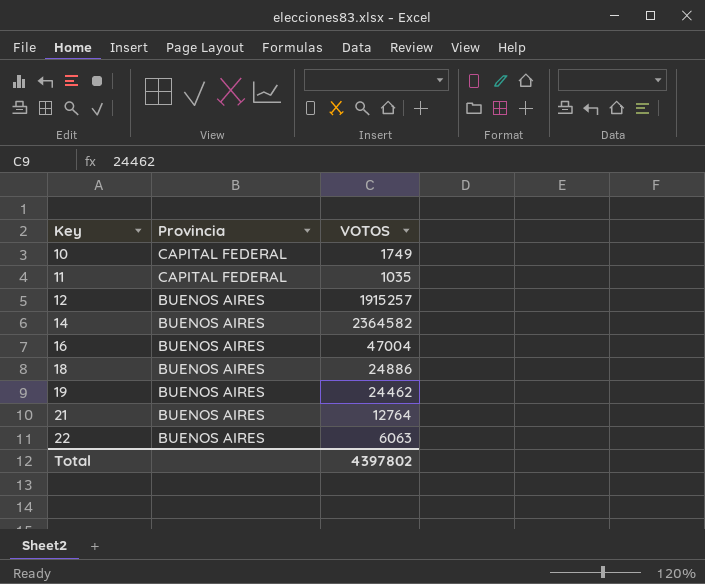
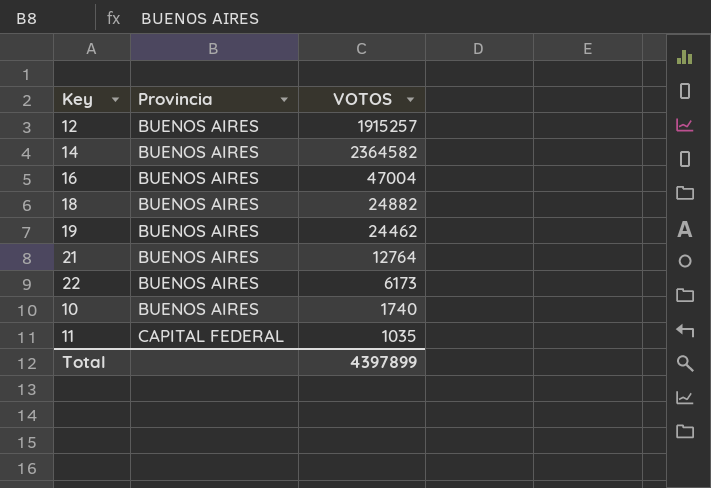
row order: Key ascending -> Provincia ascending
18 | VOTOS: 24886 -> 24882
22 | VOTOS: 6063 -> 6173
10 | Provincia: CAPITAL FEDERAL -> BUENOS AIRES
10 | VOTOS: 1749 -> 1740
Total | VOTOS: 4397802 -> 4397899

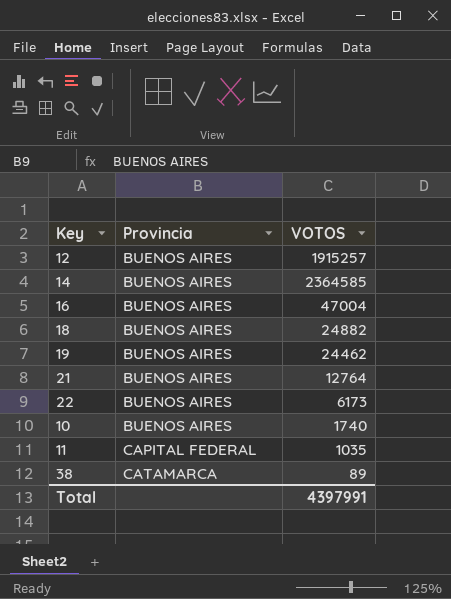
14 | VOTOS: 2364582 -> 2364585
row 38: none -> CATAMARCA | 89
Total | VOTOS: 4397899 -> 4397991

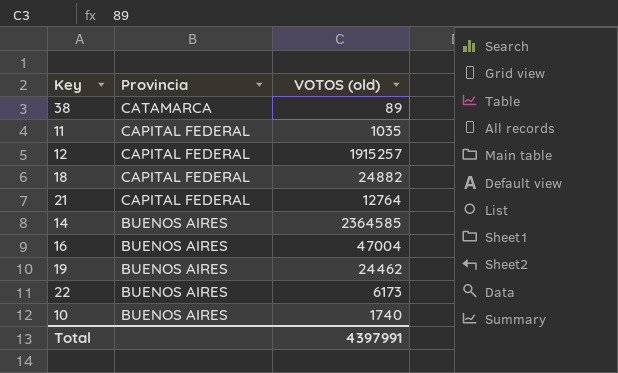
row order: Provincia ascending -> Provincia descending
column name: VOTOS -> VOTOS (old)
12 | Provincia: BUENOS AIRES -> CAPITAL FEDERAL
18 | Provincia: BUENOS AIRES -> CAPITAL FEDERAL
21 | Provincia: BUENOS AIRES -> CAPITAL FEDERAL

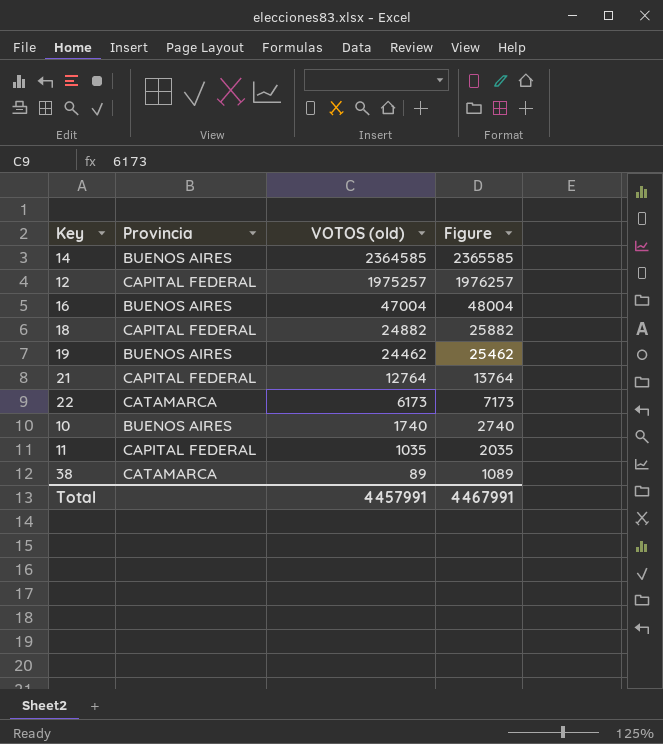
row order: Provincia descending -> VOTOS (old) descending
column Figure | formula: none -> [VOTOS (old)] + 1000
12 | VOTOS (old): 1915257 -> 1975257
22 | Provincia: BUENOS AIRES -> CATAMARCA
Total | VOTOS (old): 4397991 -> 4457991

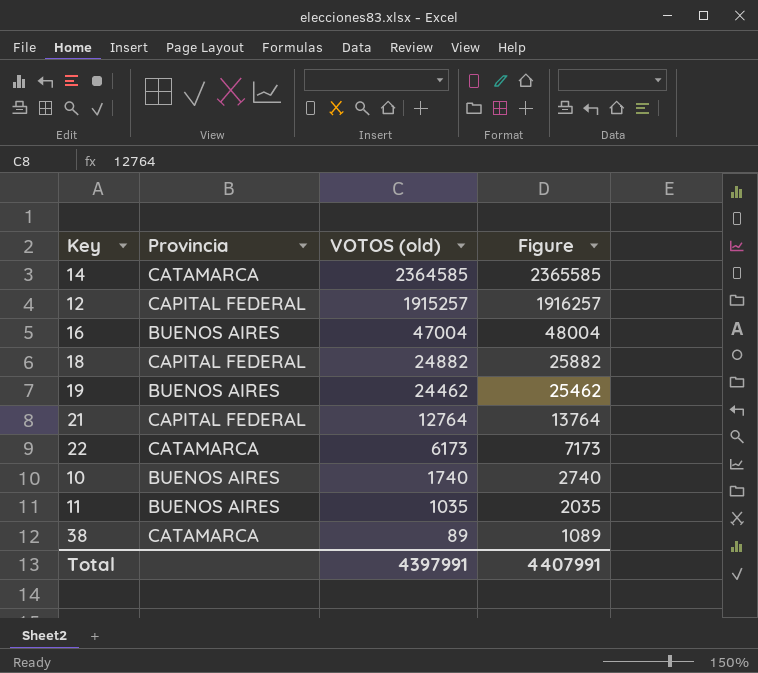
14 | Provincia: BUENOS AIRES -> CATAMARCA
12 | VOTOS (old): 1975257 -> 1915257
12 | Figure: 1976257 -> 1916257
11 | Provincia: CAPITAL FEDERAL -> BUENOS AIRES
Total | VOTOS (old): 4457991 -> 4397991
Total | Figure: 4467991 -> 4407991

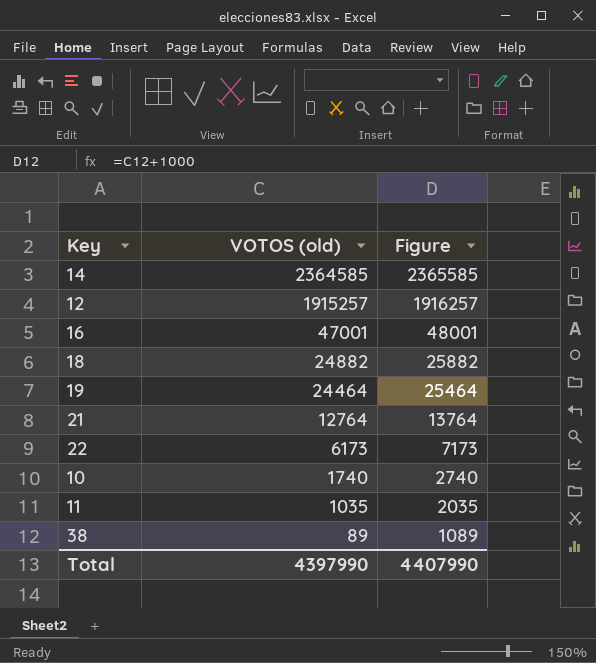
column Provincia | position: 2 -> none
16 | VOTOS (old): 47004 -> 47001
16 | Figure: 48004 -> 48001
19 | VOTOS (old): 24462 -> 24464
19 | Figure: 25462 -> 25464
Total | VOTOS (old): 4397991 -> 4397990
Total | Figure: 4407991 -> 4407990

